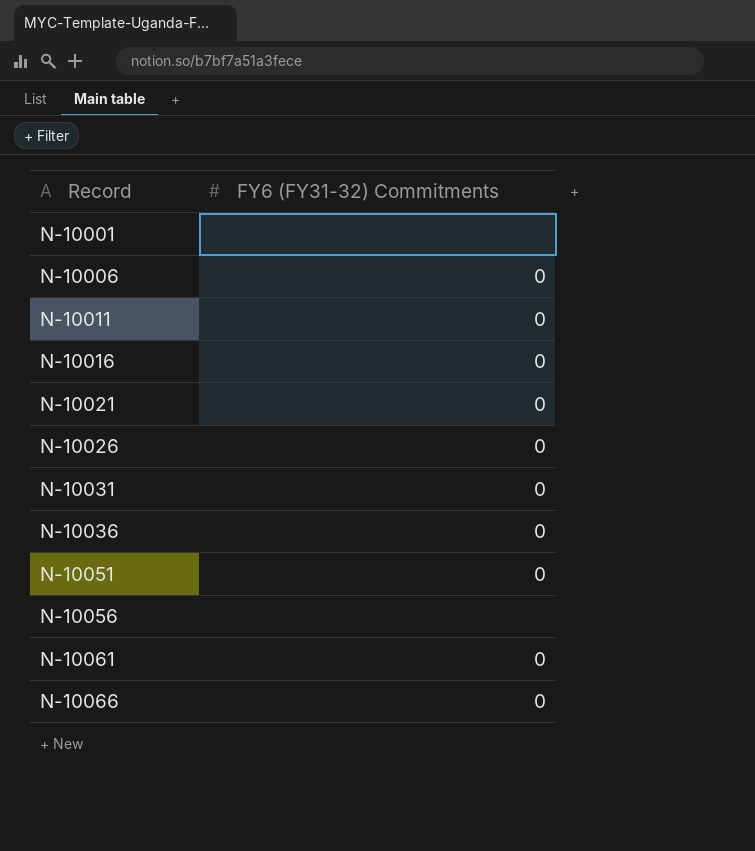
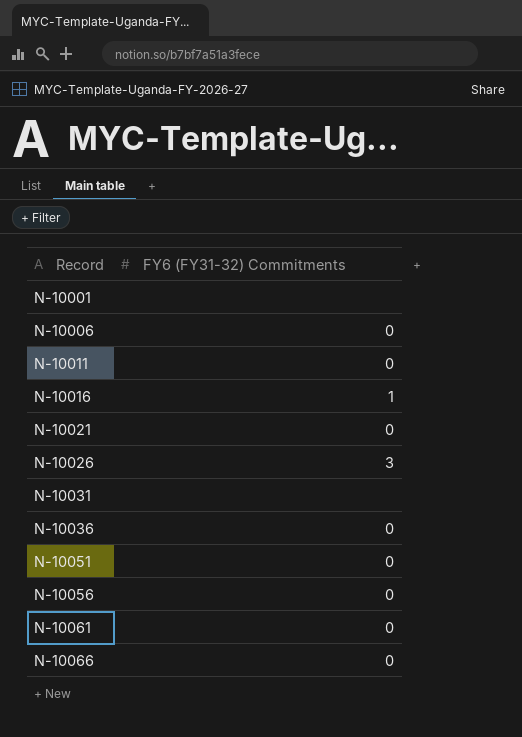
N-10016 | FY6 (FY31-32) Commitments: 0 -> 1
N-10026 | FY6 (FY31-32) Commitments: 0 -> 3
N-10031 | FY6 (FY31-32) Commitments: 0 -> none
N-10056 | FY6 (FY31-32) Commitments: none -> 0

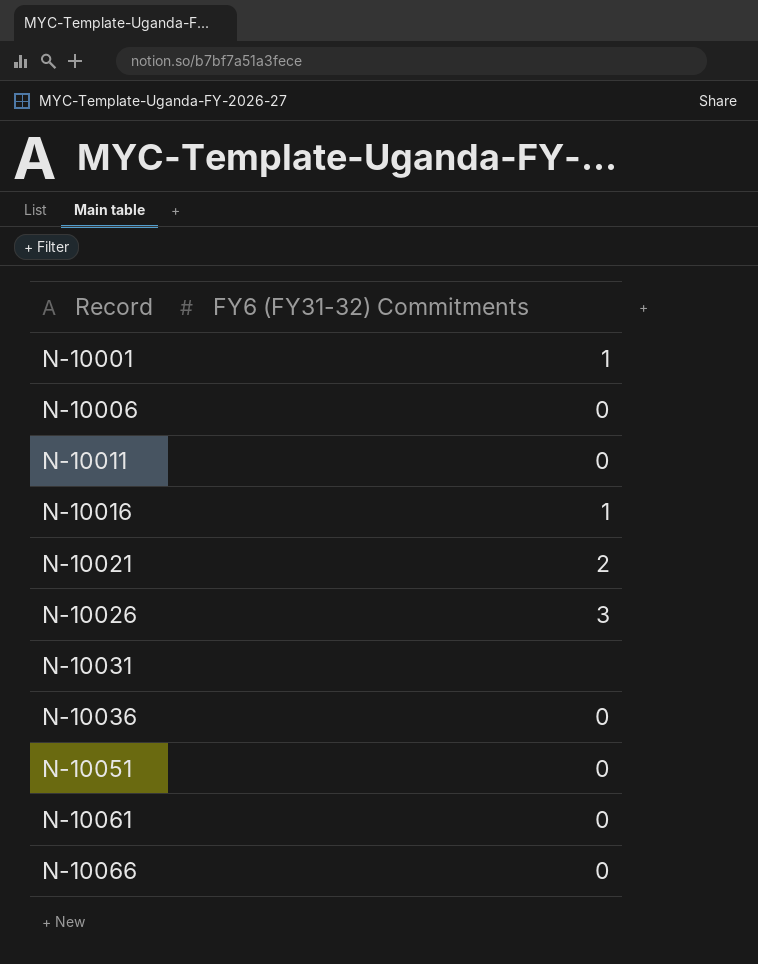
row N-10056: 0 -> none
N-10001 | FY6 (FY31-32) Commitments: none -> 1
N-10021 | FY6 (FY31-32) Commitments: 0 -> 2

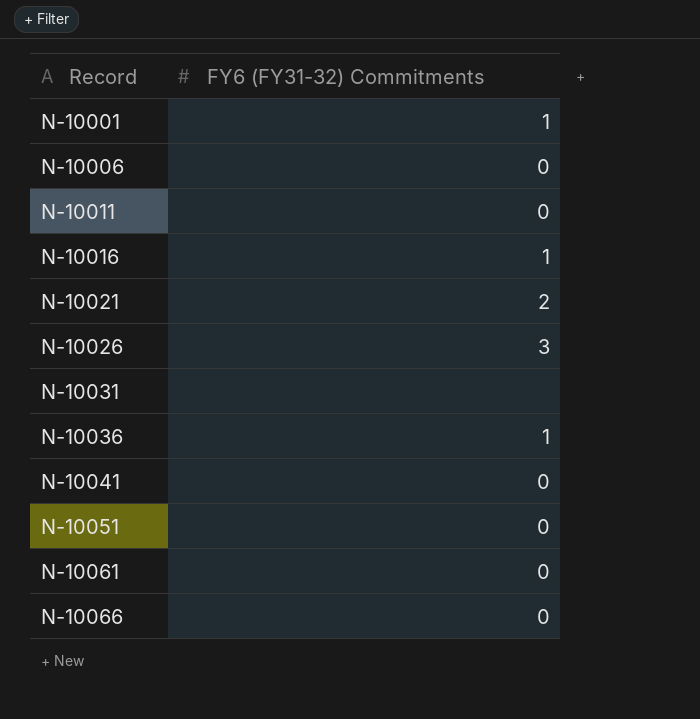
N-10036 | FY6 (FY31-32) Commitments: 0 -> 1
row N-10041: none -> 0

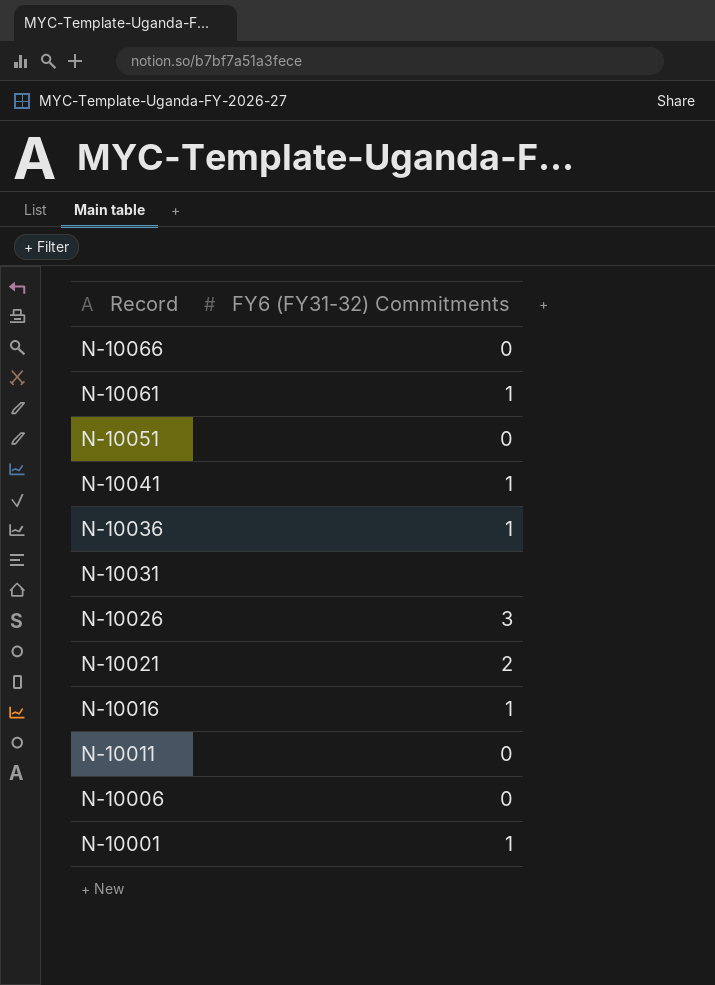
row order: Record ascending -> Record descending
N-10061 | FY6 (FY31-32) Commitments: 0 -> 1
N-10041 | FY6 (FY31-32) Commitments: 0 -> 1

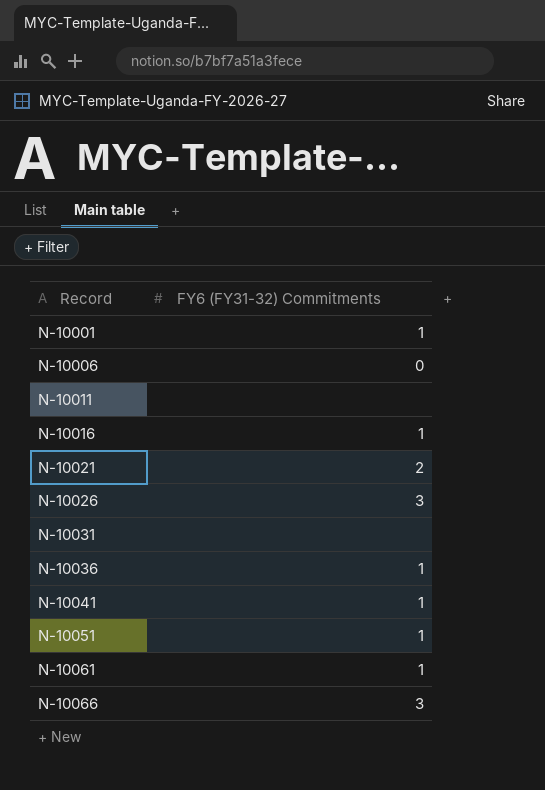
row order: Record descending -> Record ascending
N-10011 | FY6 (FY31-32) Commitments: 0 -> none
N-10051 | FY6 (FY31-32) Commitments: 0 -> 1
N-10066 | FY6 (FY31-32) Commitments: 0 -> 3

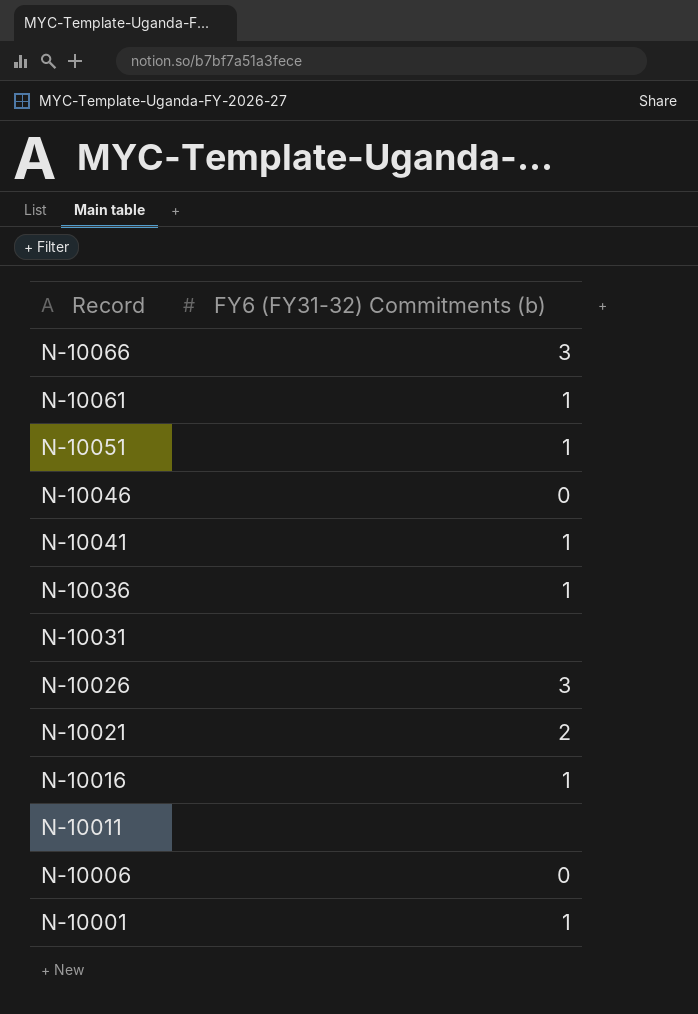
row order: Record ascending -> Record descending
column name: FY6 (FY31-32) Commitments -> FY6 (FY31-32) Commitments (b)
row N-10046: none -> 0

